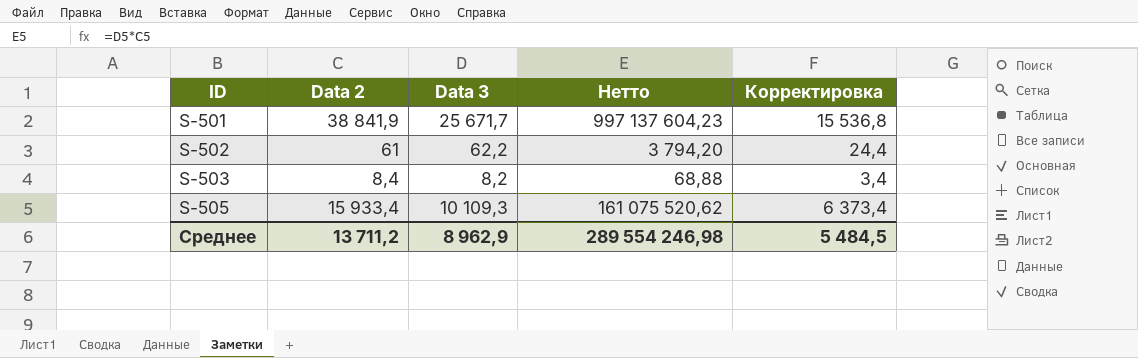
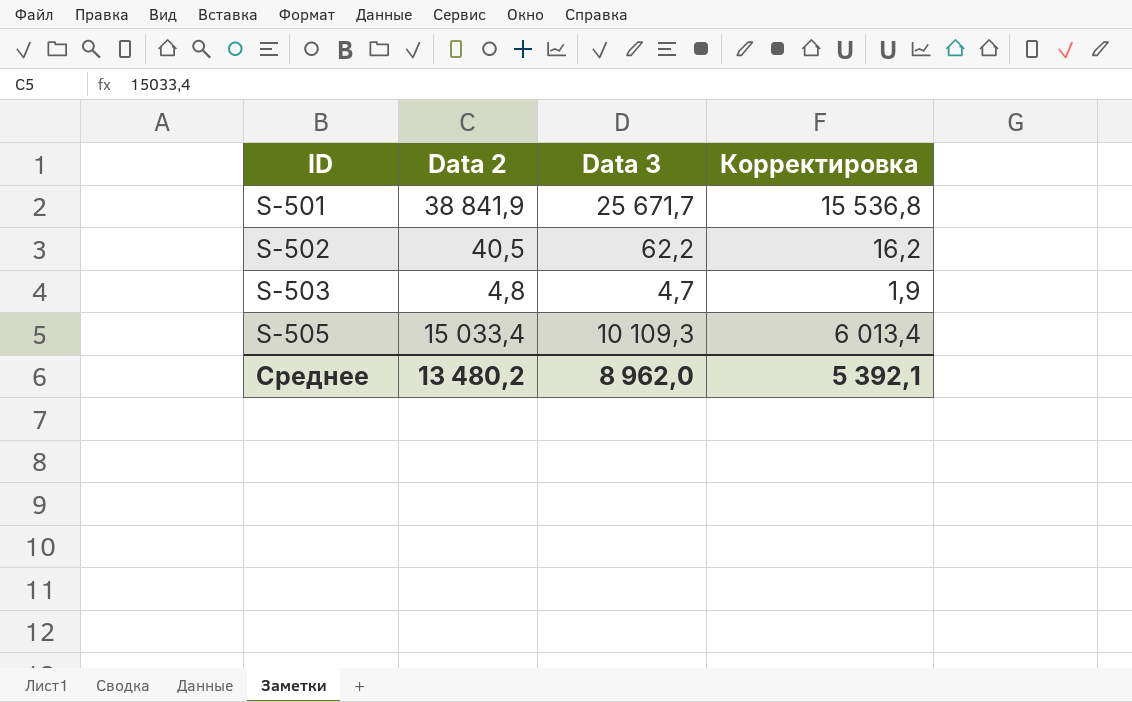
column Нетто | formula: [Data 2] * [Data 3] -> none
S-502 | Data 2: 61 -> 40,5
S-502 | Корректировка: 24,4 -> 16,2
S-503 | Data 2: 8,4 -> 4,8
S-503 | Data 3: 8,2 -> 4,7
S-503 | Корректировка: 3,4 -> 1,9
S-505 | Data 2: 15 933,4 -> 15 033,4
S-505 | Корректировка: 6 373,4 -> 6 013,4
Среднее | Data 2: 13 711,2 -> 13 480,2
Среднее | Data 3: 8 962,9 -> 8 962,0
Среднее | Корректировка: 5 484,5 -> 5 392,1

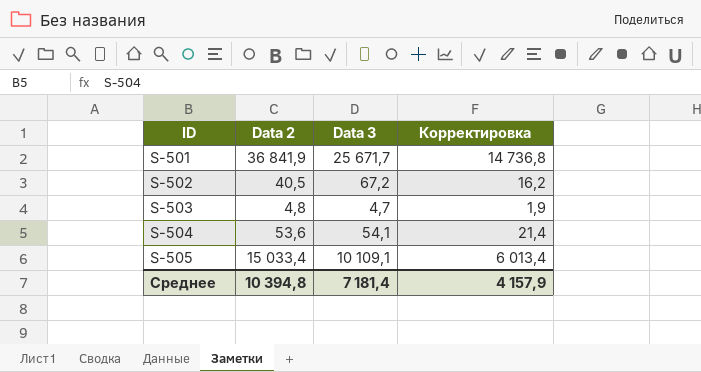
S-501 | Data 2: 38 841,9 -> 36 841,9
S-501 | Корректировка: 15 536,8 -> 14 736,8
S-502 | Data 3: 62,2 -> 67,2
row S-504: none -> 53,6 | 54,1 | 21,4
S-505 | Data 3: 10 109,3 -> 10 109,1
Среднее | Data 2: 13 480,2 -> 10 394,8
Среднее | Data 3: 8 962,0 -> 7 181,4
Среднее | Корректировка: 5 392,1 -> 4 157,9

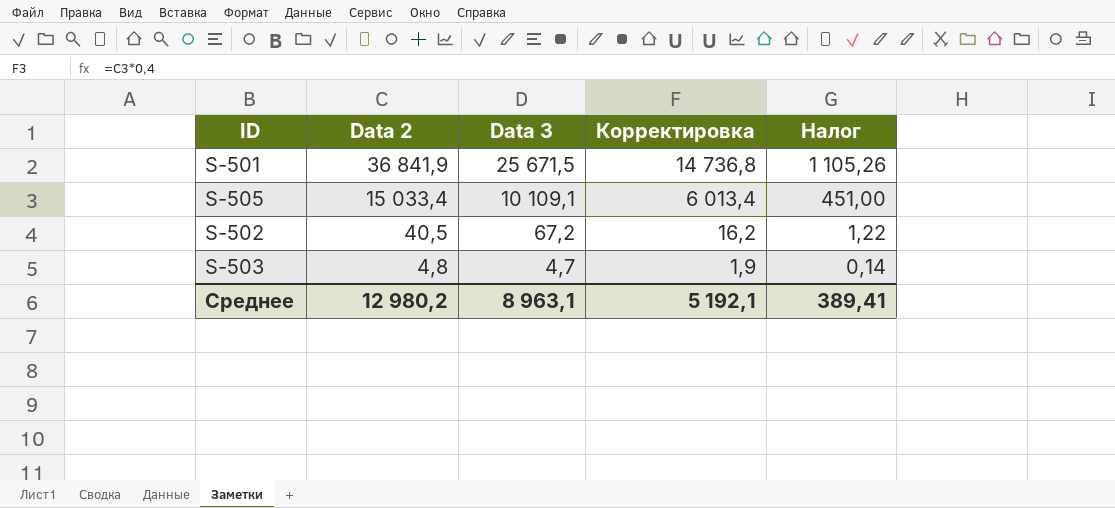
row order: ID ascending -> Data 2 descending
column Налог | formula: none -> [Data 2] * 0,03
row S-504: 53,6 | 54,1 | 21,4 -> none
S-501 | Data 3: 25 671,7 -> 25 671,5
Среднее | Data 2: 10 394,8 -> 12 980,2
Среднее | Data 3: 7 181,4 -> 8 963,1
Среднее | Корректировка: 4 157,9 -> 5 192,1

